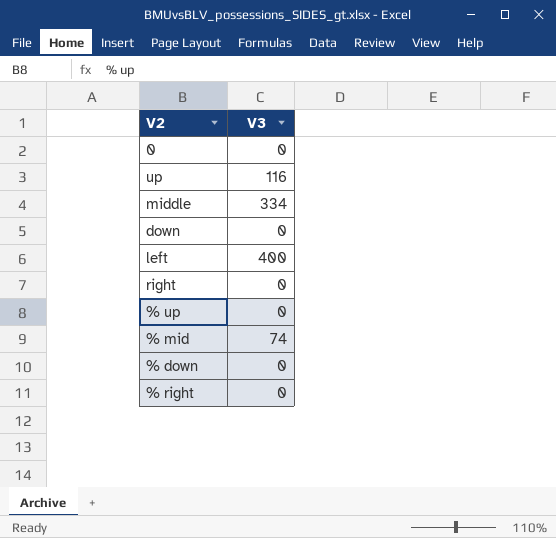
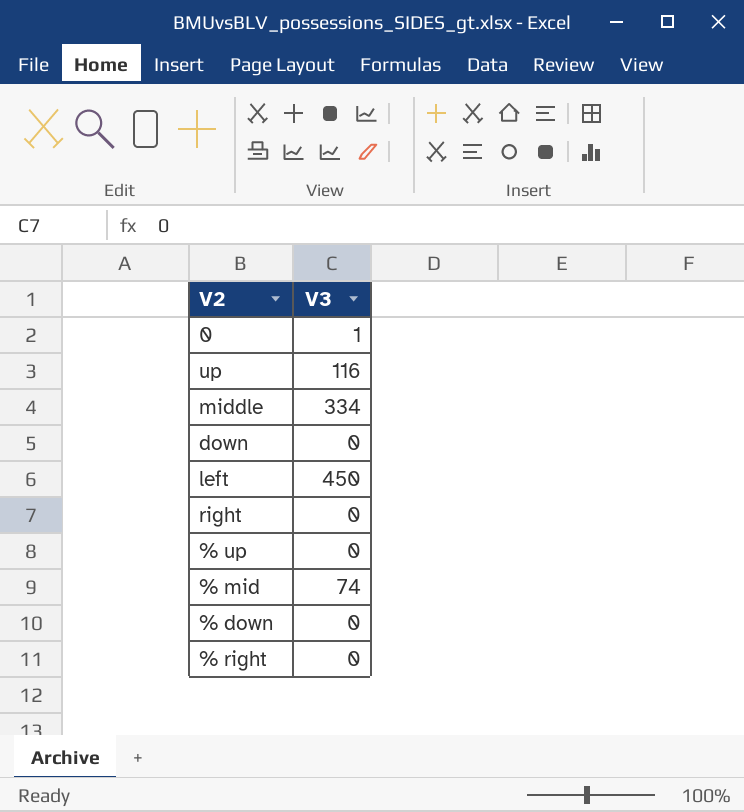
0 | V3: 0 -> 1
left | V3: 400 -> 450

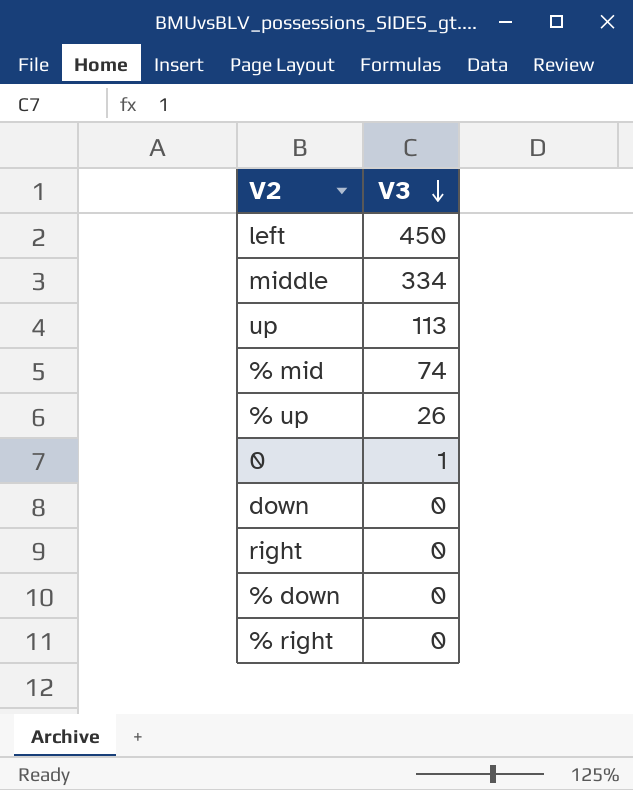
row order: none -> V3 descending
up | V3: 116 -> 113
% up | V3: 0 -> 26

